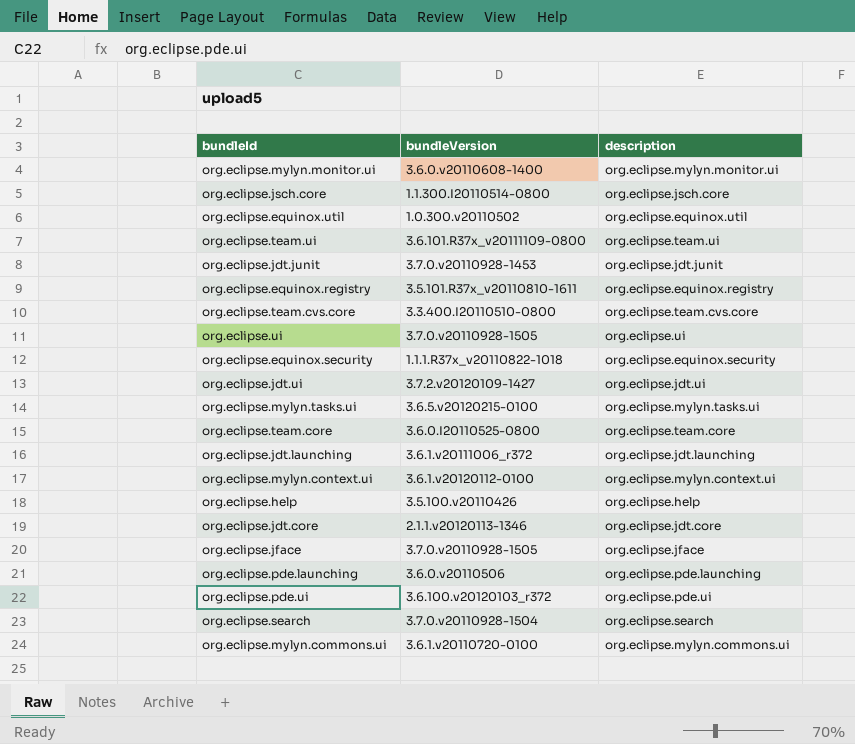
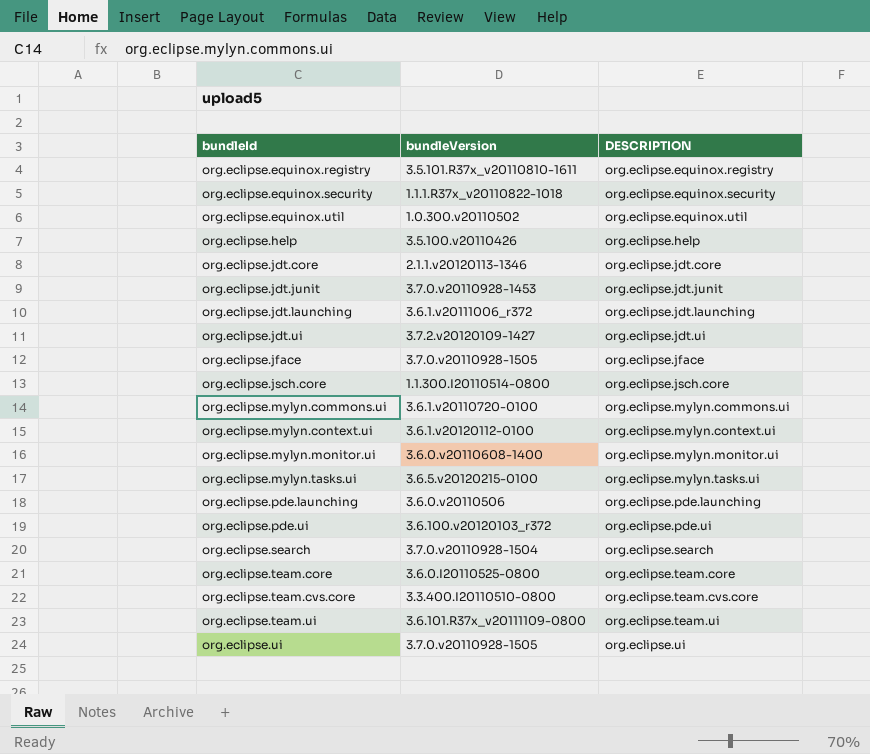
row order: none -> bundleId ascending
column name: description -> DESCRIPTION

